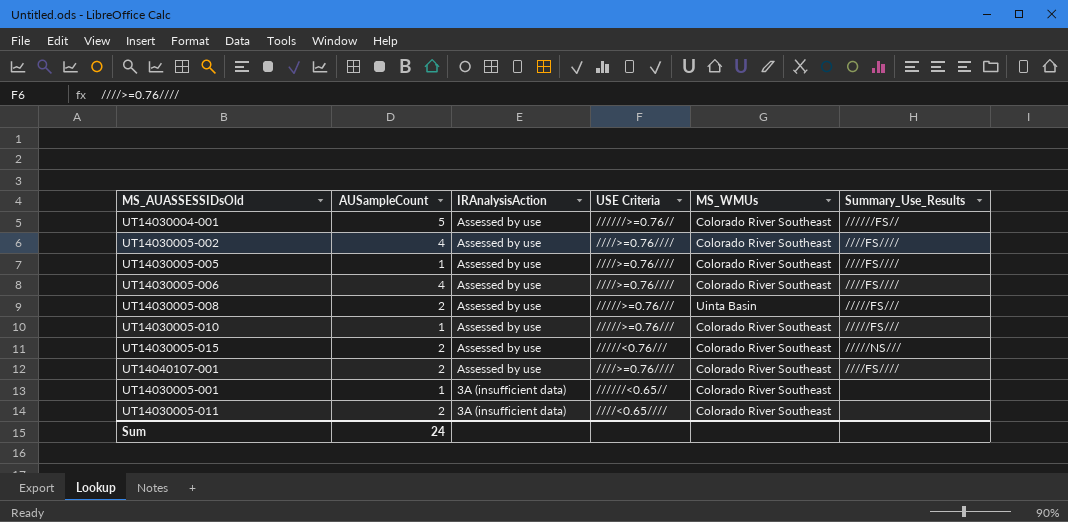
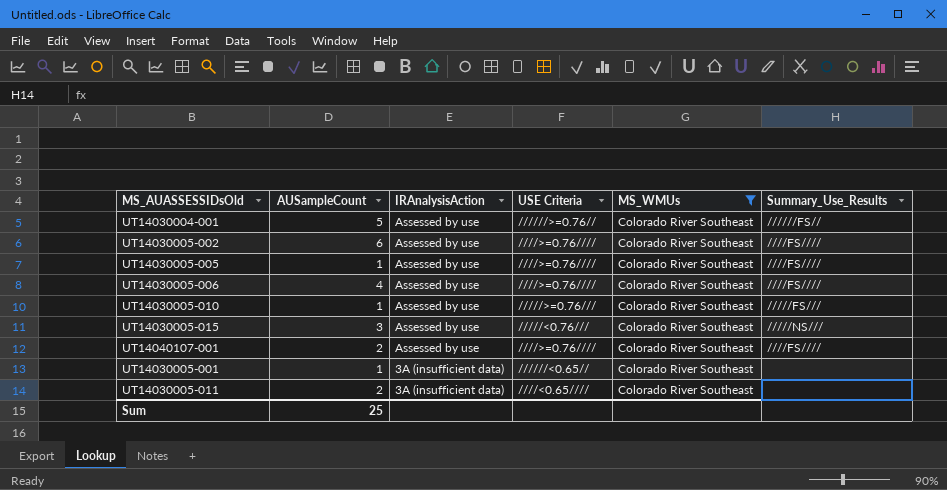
filter: none -> MS_WMUs = Colorado River Southeast
UT14030005-002 | AUSampleCount: 4 -> 6
UT14030005-015 | AUSampleCount: 2 -> 3
Sum | AUSampleCount: 24 -> 25

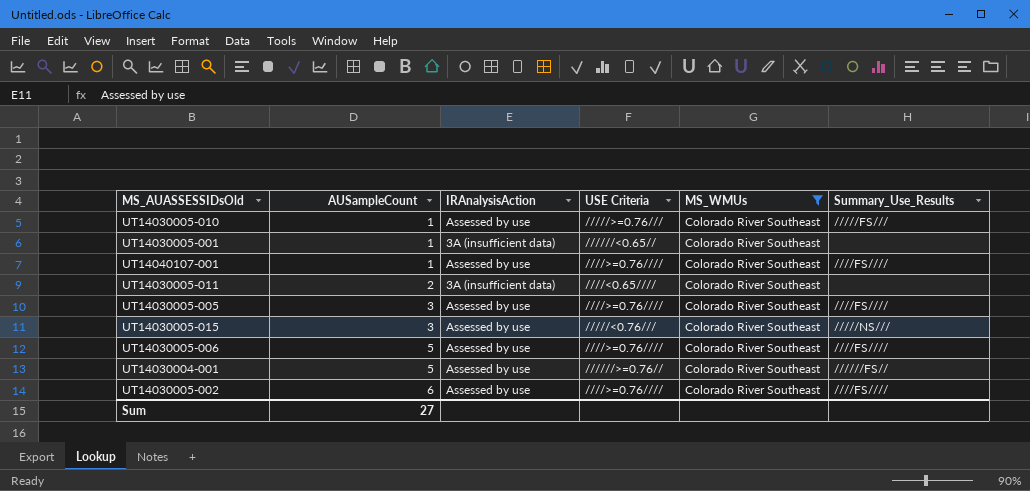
row order: IRAnalysisAction descending -> AUSampleCount ascending
UT14040107-001 | AUSampleCount: 2 -> 1
UT14030005-005 | AUSampleCount: 1 -> 3
UT14030005-006 | AUSampleCount: 4 -> 5
Sum | AUSampleCount: 25 -> 27

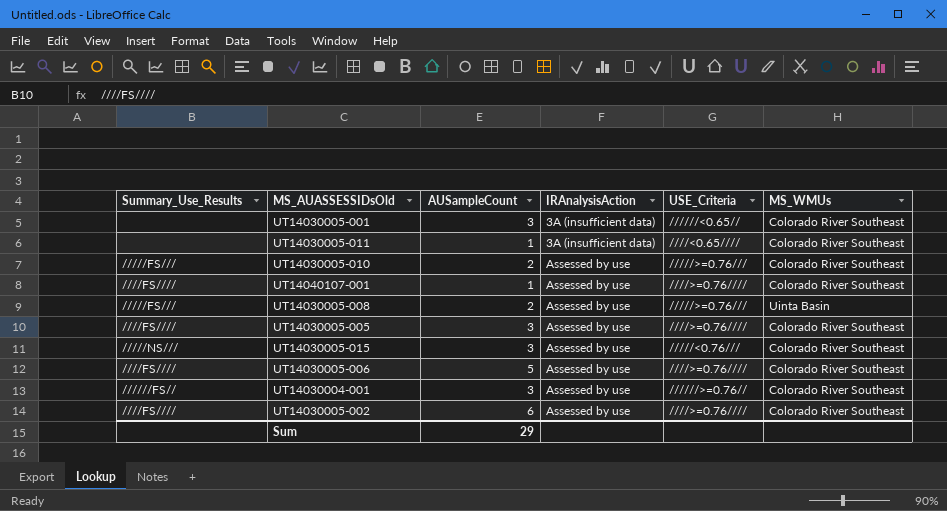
filter: MS_WMUs = Colorado River Southeast -> none
row order: AUSampleCount ascending -> IRAnalysisAction ascending
column Summary_Use_Results | position: 6 -> 1
column name: USE Criteria -> USE_Criteria
UT14030005-001 | AUSampleCount: 1 -> 3
UT14030005-011 | AUSampleCount: 2 -> 1
UT14030005-010 | AUSampleCount: 1 -> 2
UT14030004-001 | AUSampleCount: 5 -> 3
Sum | AUSampleCount: 27 -> 29

